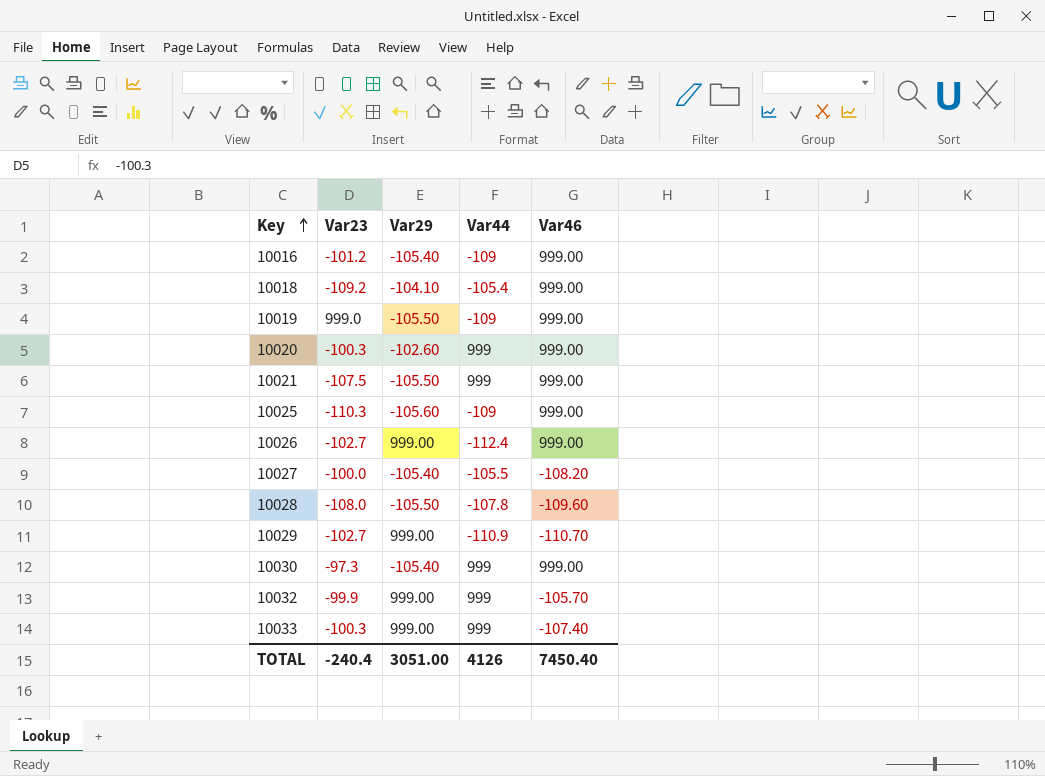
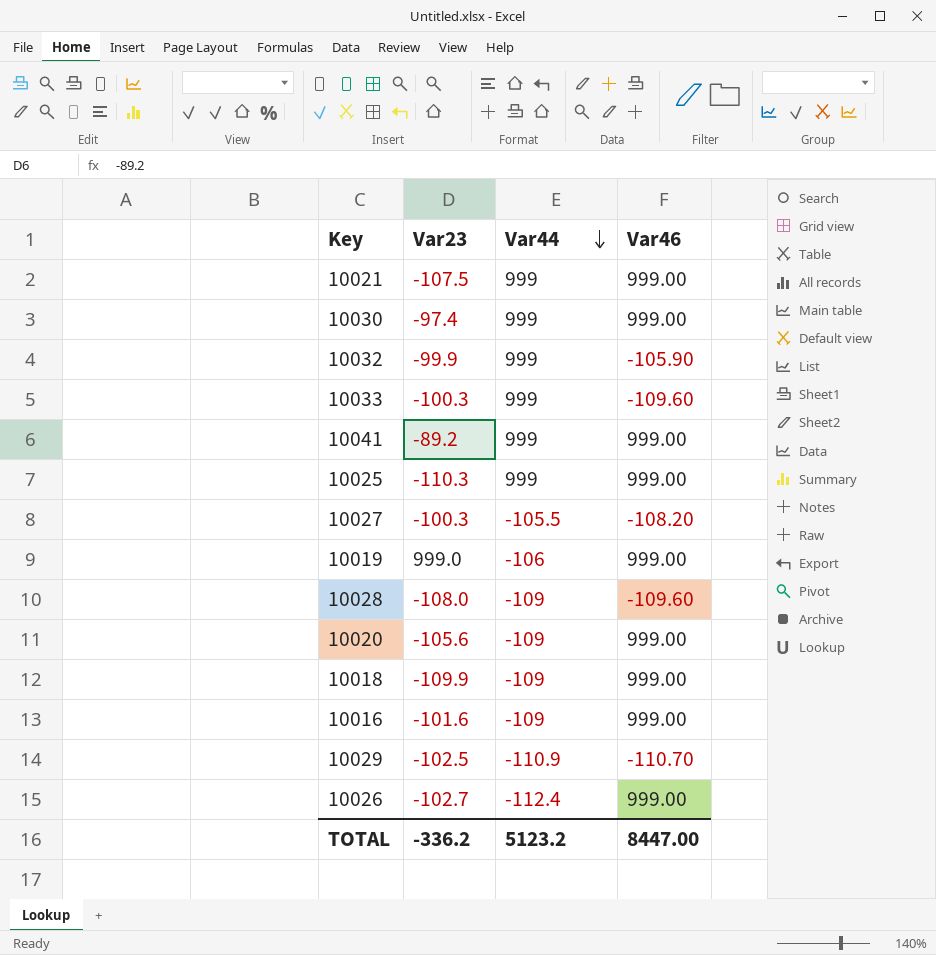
row order: Key ascending -> Var44 descending
column Var29 | position: 3 -> none
10030 | Var23: -97.3 -> -97.4
10032 | Var46: -105.70 -> -105.90
10033 | Var46: -107.40 -> -109.60
row 10041: none -> -89.2 | 999 | 999.00
10025 | Var44: -109 -> 999
10027 | Var23: -100.0 -> -100.3
10019 | Var44: -109 -> -106
10028 | Var44: -107.8 -> -109
10020 | Var23: -100.3 -> -105.6
10020 | Var44: 999 -> -109
10018 | Var23: -109.2 -> -109.9
10018 | Var44: -105.4 -> -109
10016 | Var23: -101.2 -> -101.6
10029 | Var23: -102.7 -> -102.5
TOTAL | Var23: -240.4 -> -336.2
TOTAL | Var44: 4126 -> 5123.2
TOTAL | Var46: 7450.40 -> 8447.00

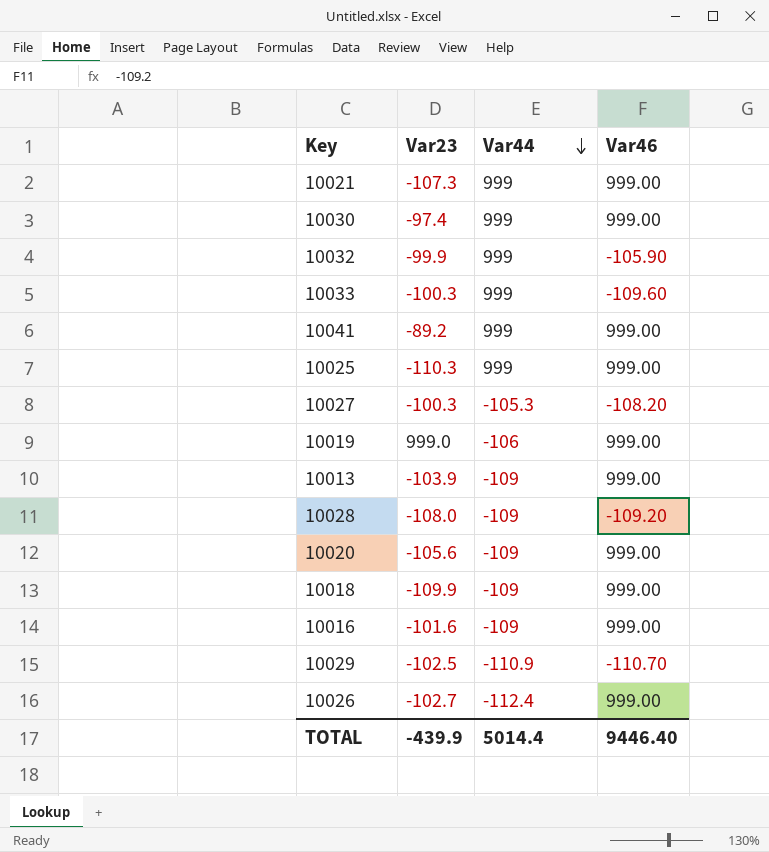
10021 | Var23: -107.5 -> -107.3
10027 | Var44: -105.5 -> -105.3
row 10013: none -> -103.9 | -109 | 999.00
10028 | Var46: -109.60 -> -109.20
TOTAL | Var23: -336.2 -> -439.9
TOTAL | Var44: 5123.2 -> 5014.4
TOTAL | Var46: 8447.00 -> 9446.40

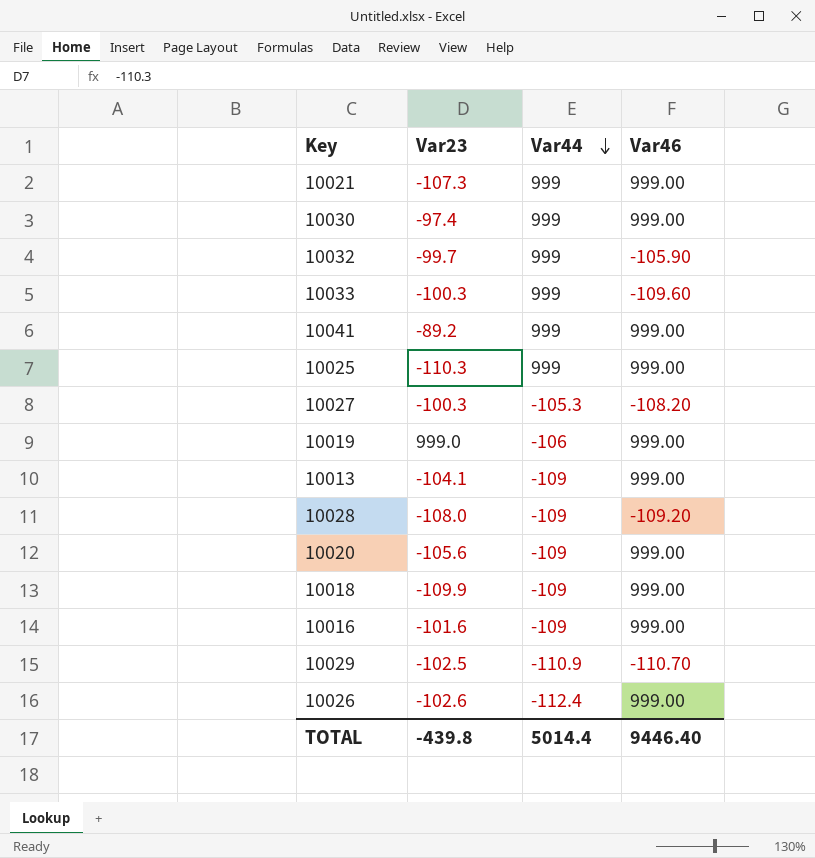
10032 | Var23: -99.9 -> -99.7
10013 | Var23: -103.9 -> -104.1
10026 | Var23: -102.7 -> -102.6
TOTAL | Var23: -439.9 -> -439.8

